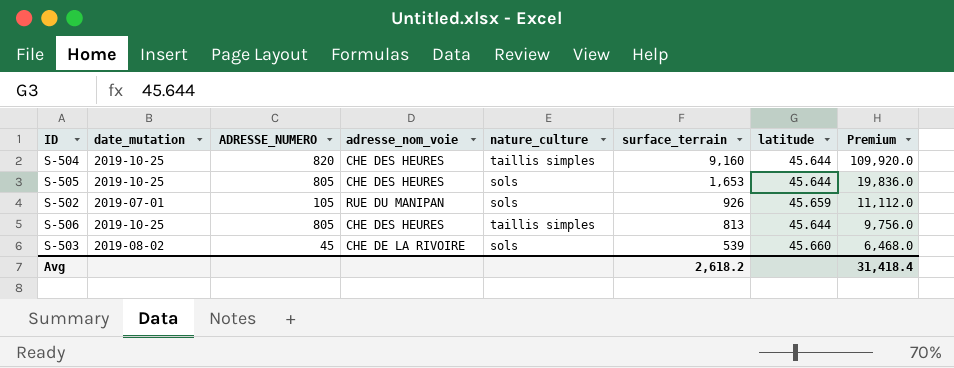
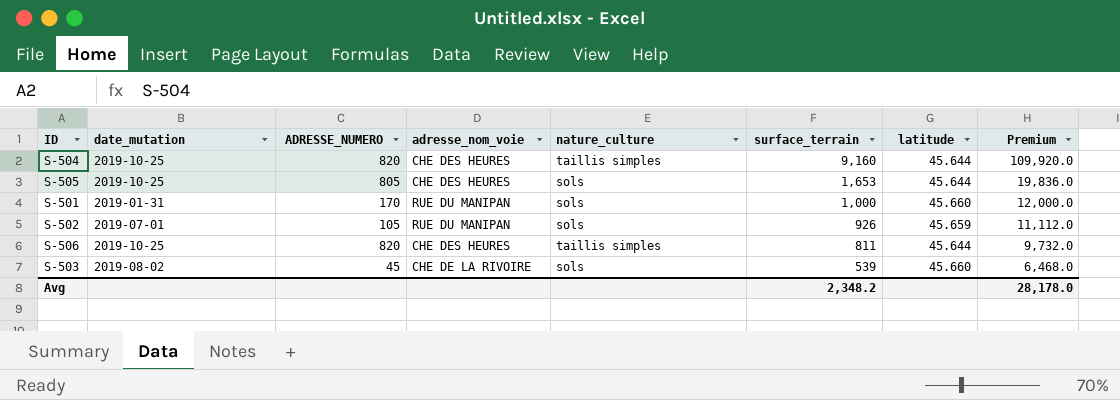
row S-501: none -> 2019-01-31 | 170 | RUE DU MANIPAN | sols | 1,000 | 45.660 | 12,000.0
S-506 | ADRESSE_NUMERO: 805 -> 820
S-506 | surface_terrain: 813 -> 811
S-506 | Premium: 9,756.0 -> 9,732.0
Avg | surface_terrain: 2,618.2 -> 2,348.2
Avg | Premium: 31,418.4 -> 28,178.0

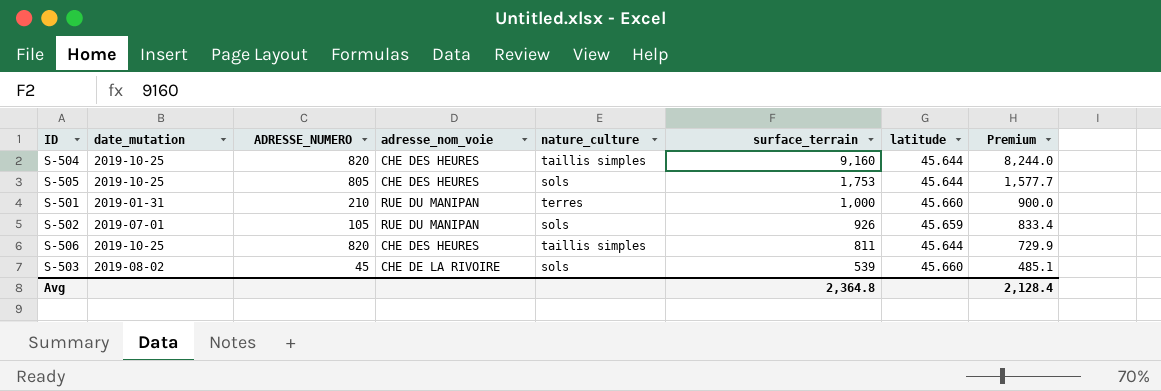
column Premium | formula: [surface_terrain] * 12 -> [surface_terrain] * 0.9
S-505 | surface_terrain: 1,653 -> 1,753
S-501 | ADRESSE_NUMERO: 170 -> 210
S-501 | nature_culture: sols -> terres
Avg | surface_terrain: 2,348.2 -> 2,364.8
Avg | Premium: 28,178.0 -> 2,128.4

